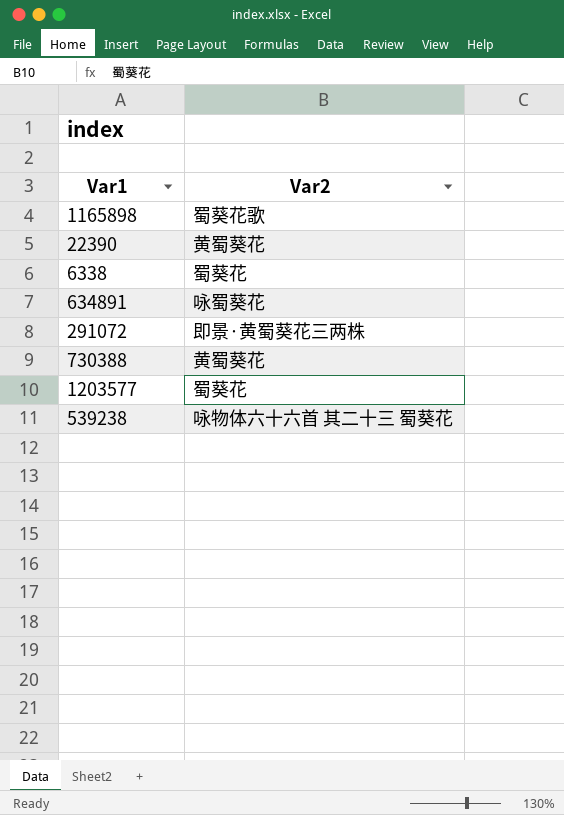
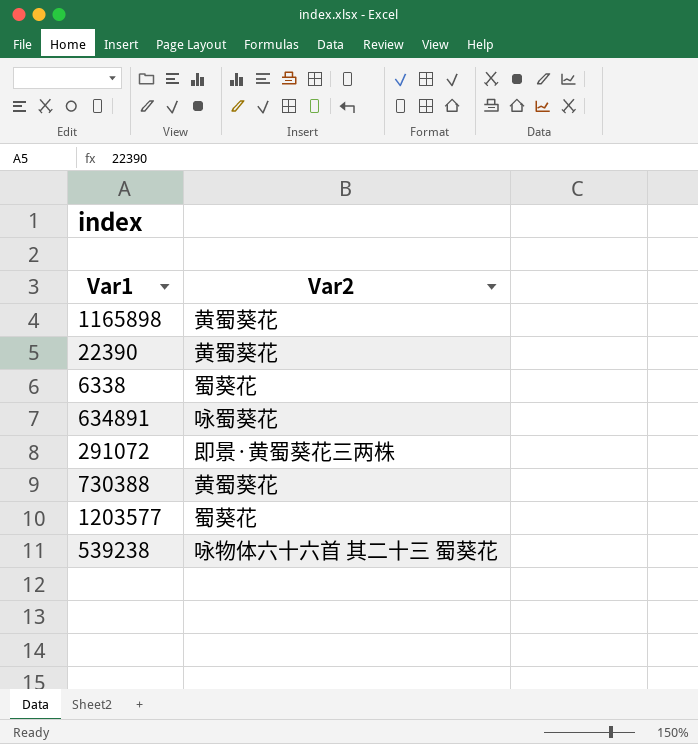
1165898 | Var2: 蜀葵花歌 -> 黄蜀葵花

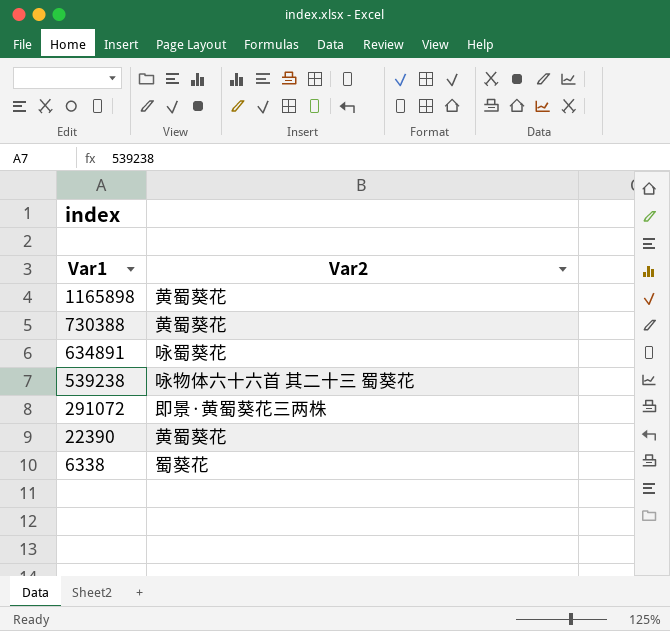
row order: none -> Var1 descending
row 1203577: 蜀葵花 -> none

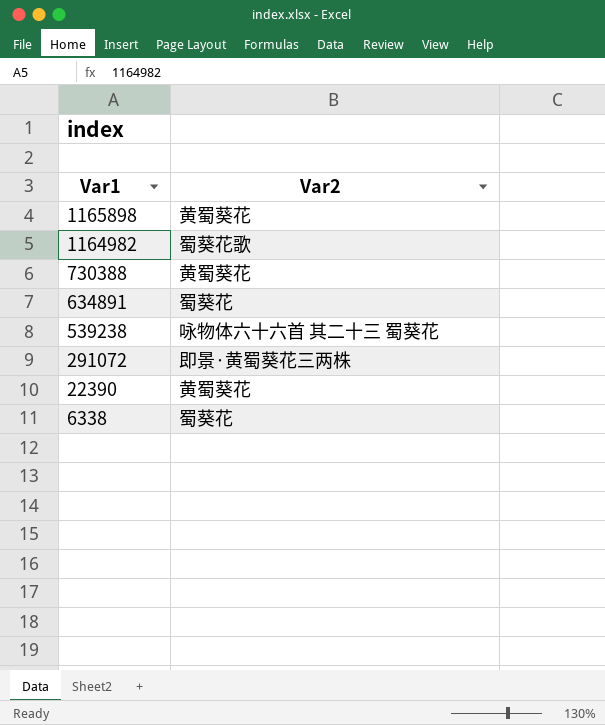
row 1164982: none -> 蜀葵花歌
634891 | Var2: 咏蜀葵花 -> 蜀葵花

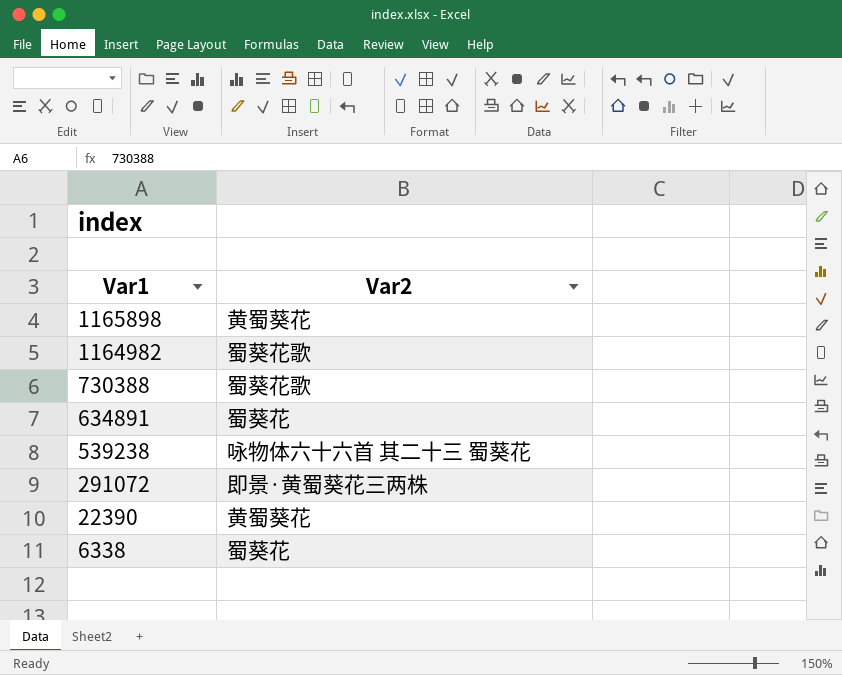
730388 | Var2: 黄蜀葵花 -> 蜀葵花歌

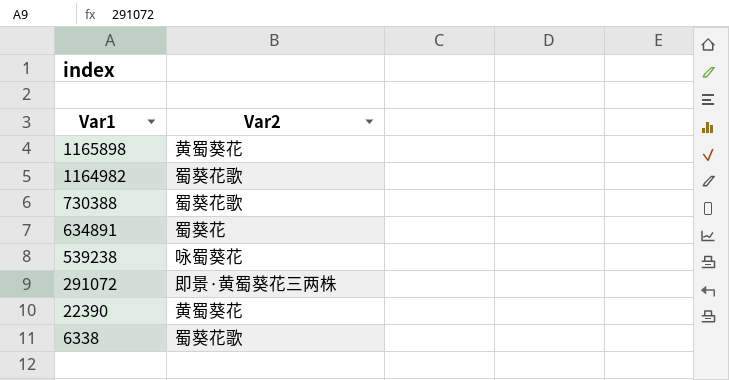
539238 | Var2: 咏物体六十六首 其二十三 蜀葵花 -> 咏蜀葵花
6338 | Var2: 蜀葵花 -> 蜀葵花歌

